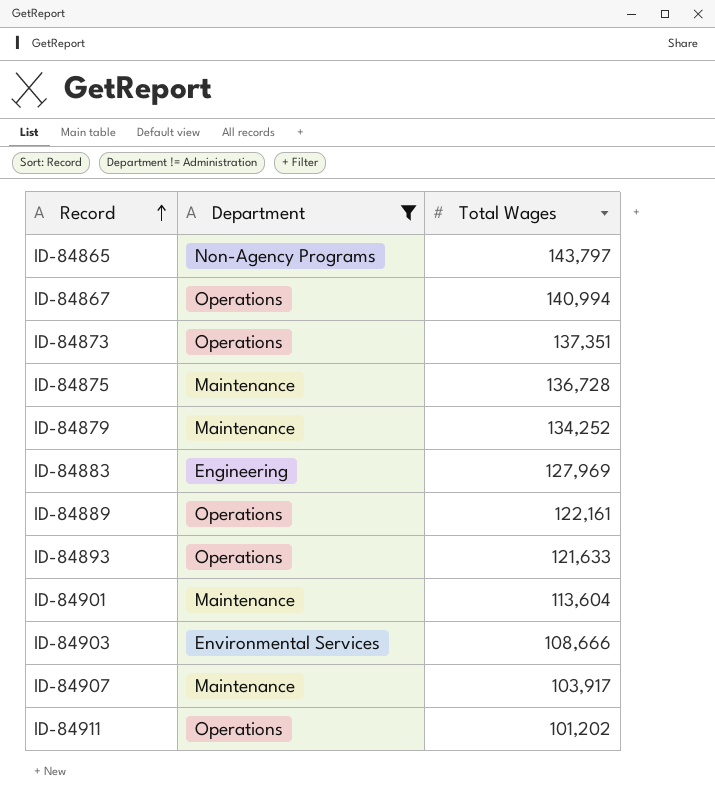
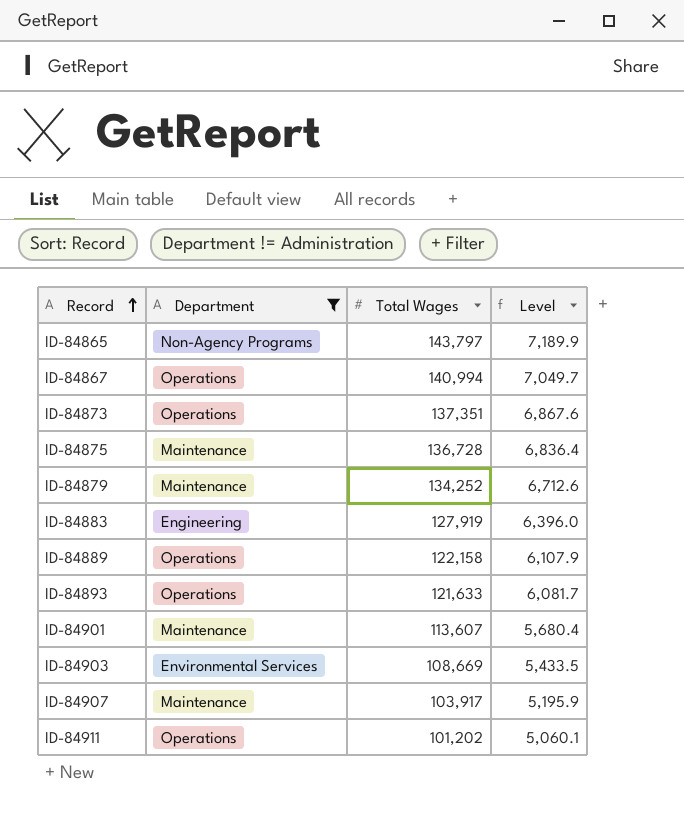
column Level | formula: none -> [Total Wages] * 0.05
ID-84883 | Total Wages: 127,969 -> 127,919
ID-84889 | Total Wages: 122,161 -> 122,158
ID-84901 | Total Wages: 113,604 -> 113,607
ID-84903 | Total Wages: 108,666 -> 108,669

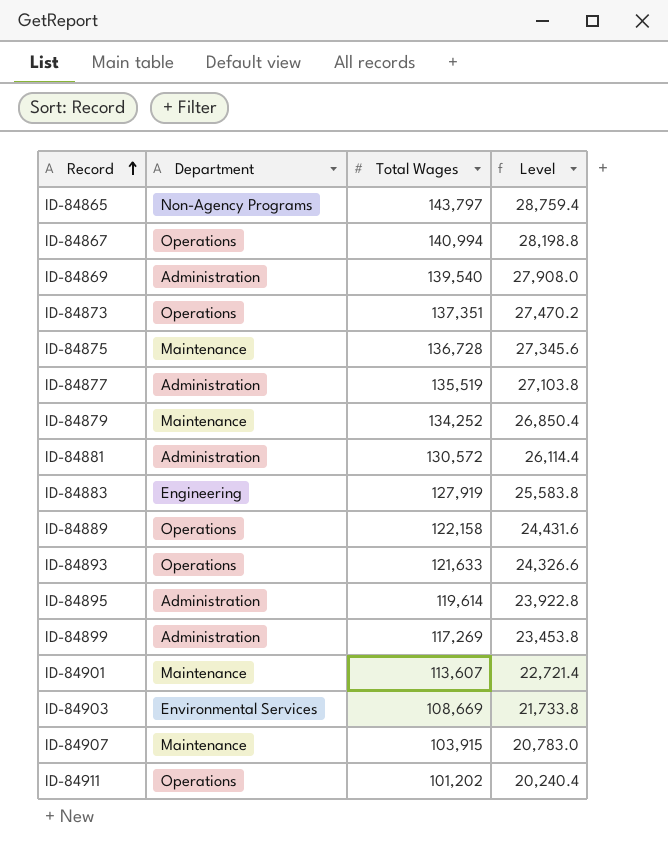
filter: Department != Administration -> none
column Level | formula: [Total Wages] * 0.05 -> [Total Wages] * 0.2
ID-84907 | Total Wages: 103,917 -> 103,915

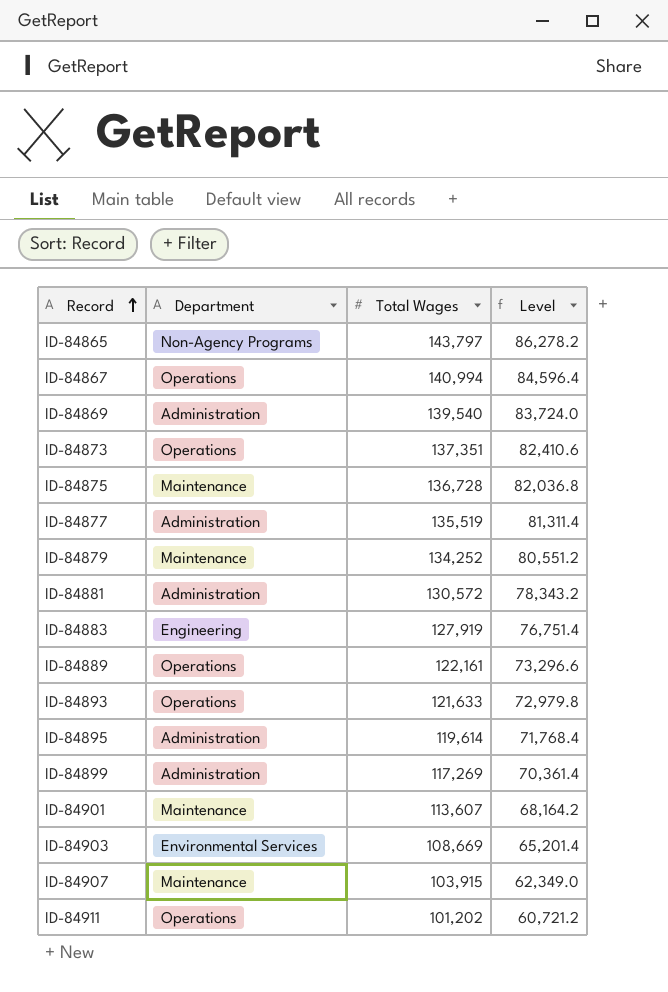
column Level | formula: [Total Wages] * 0.2 -> [Total Wages] * 0.6
ID-84889 | Total Wages: 122,158 -> 122,161

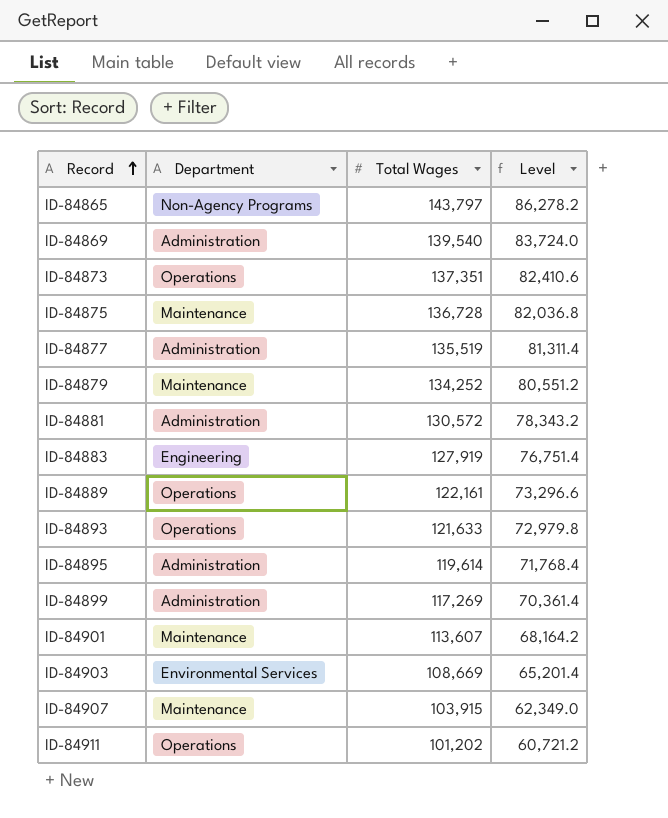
row ID-84867: Operations | 140,994 | 84,596.4 -> none

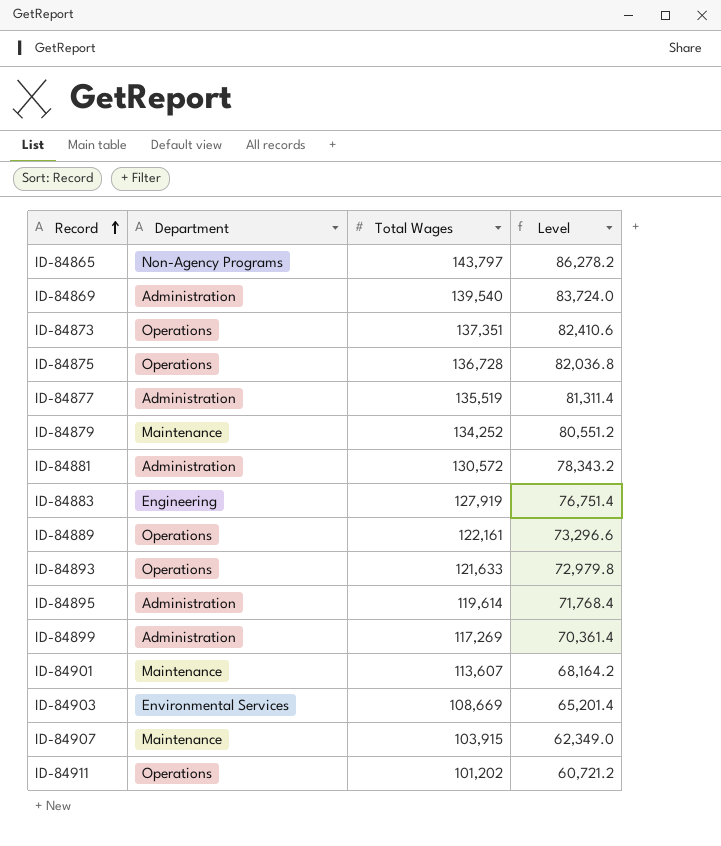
ID-84875 | Department: Maintenance -> Operations

